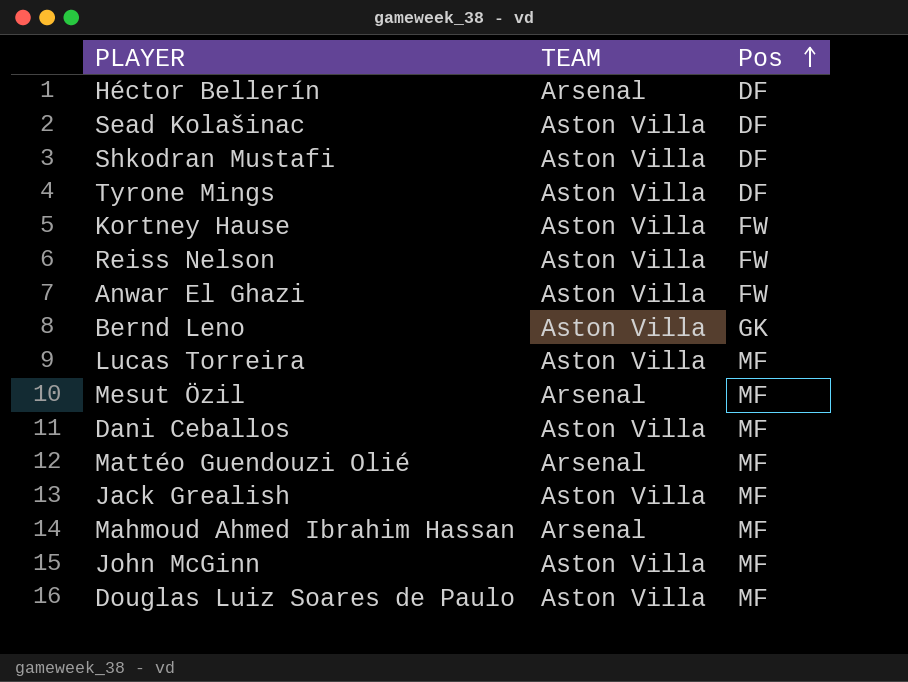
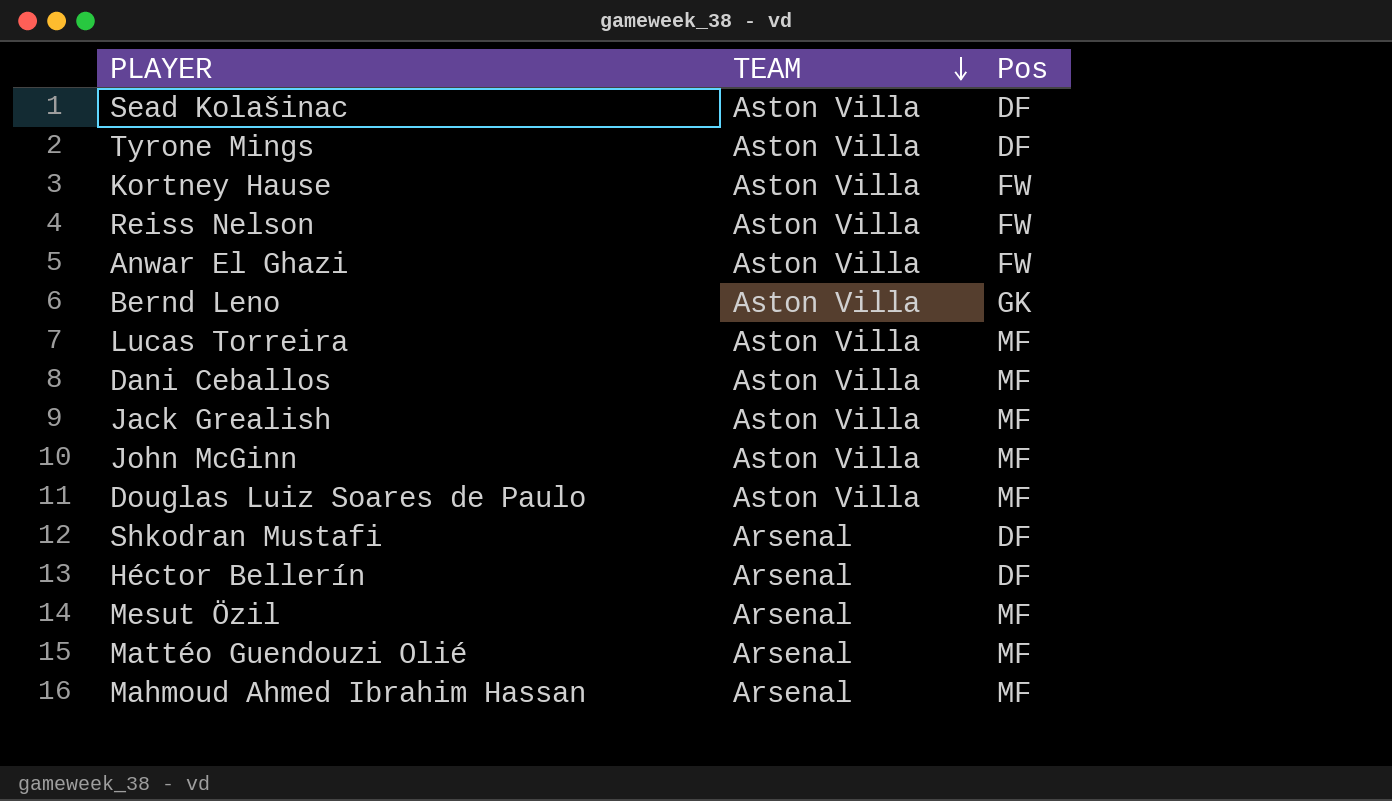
row order: Pos ascending -> TEAM descending
Shkodran Mustafi | TEAM: Aston Villa -> Arsenal

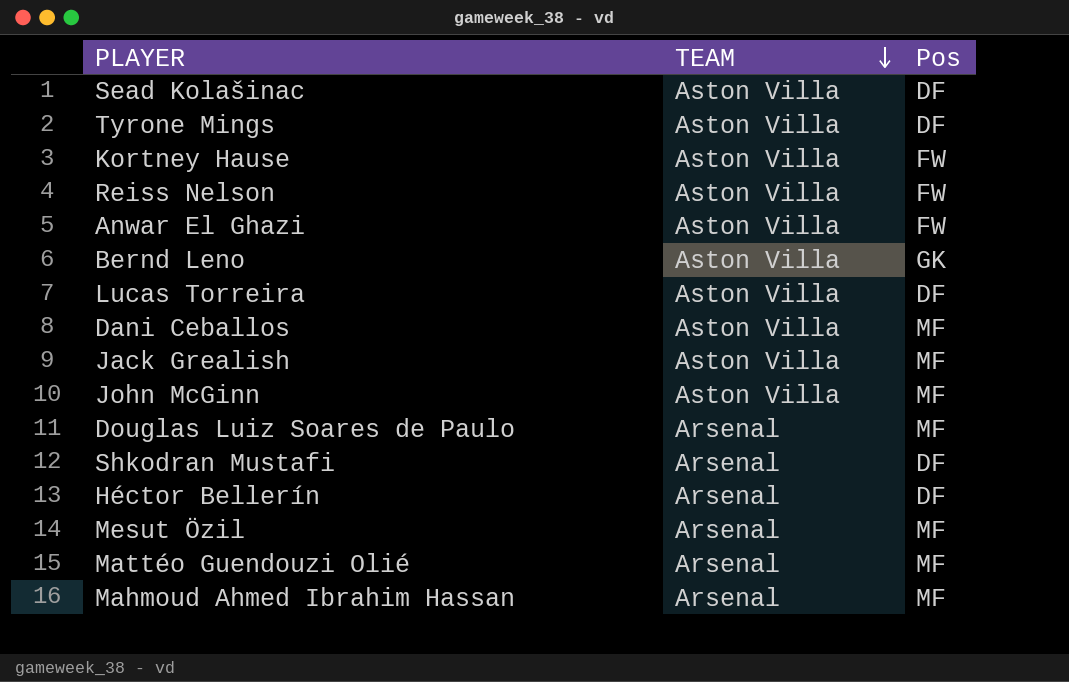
Lucas Torreira | Pos: MF -> DF
Douglas Luiz Soares de Paulo | TEAM: Aston Villa -> Arsenal

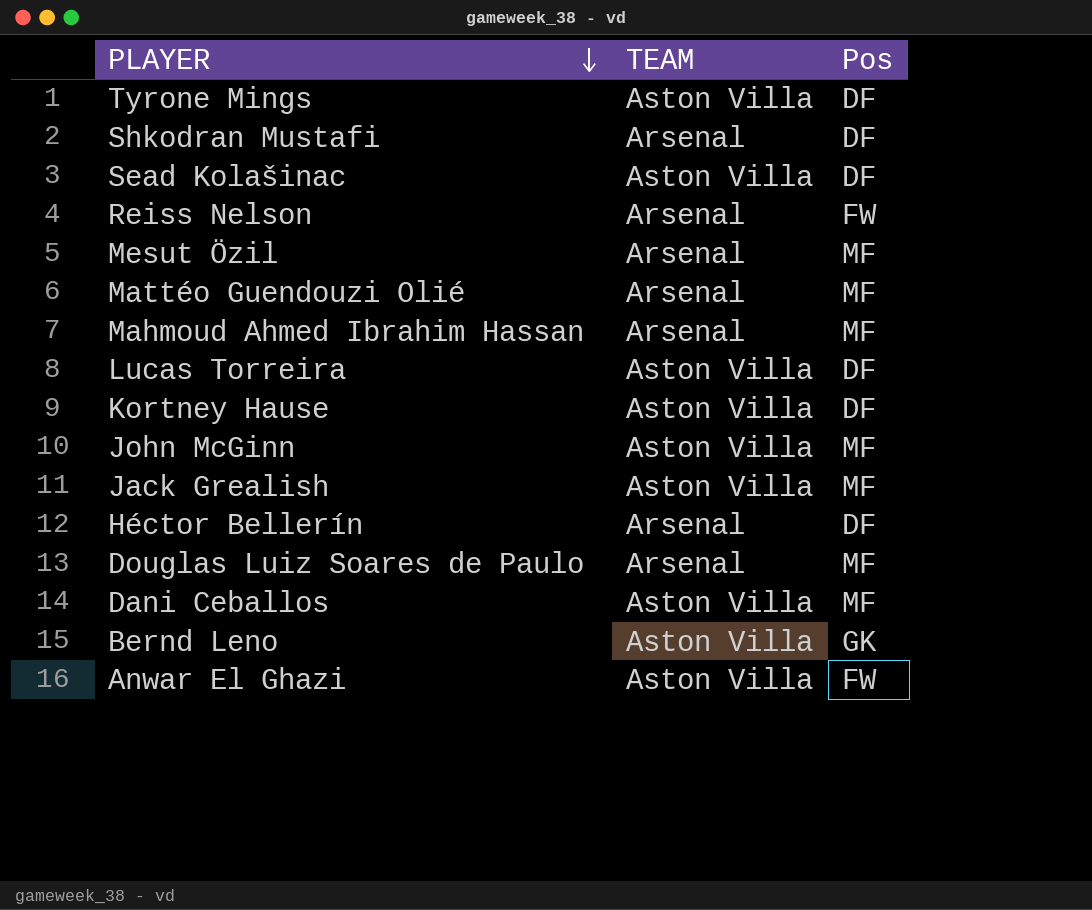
row order: TEAM descending -> PLAYER descending
Reiss Nelson | TEAM: Aston Villa -> Arsenal
Kortney Hause | Pos: FW -> DF

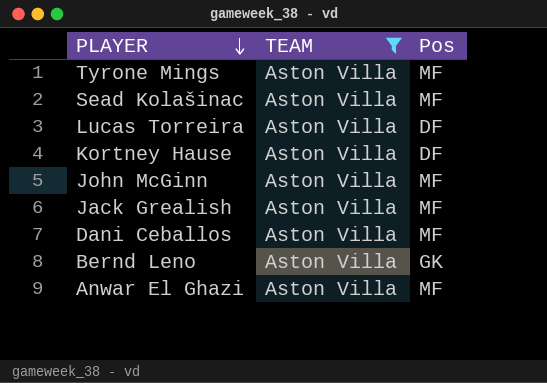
filter: none -> TEAM = Aston Villa
Tyrone Mings | Pos: DF -> MF
Sead Kolašinac | Pos: DF -> MF
Anwar El Ghazi | Pos: FW -> MF

